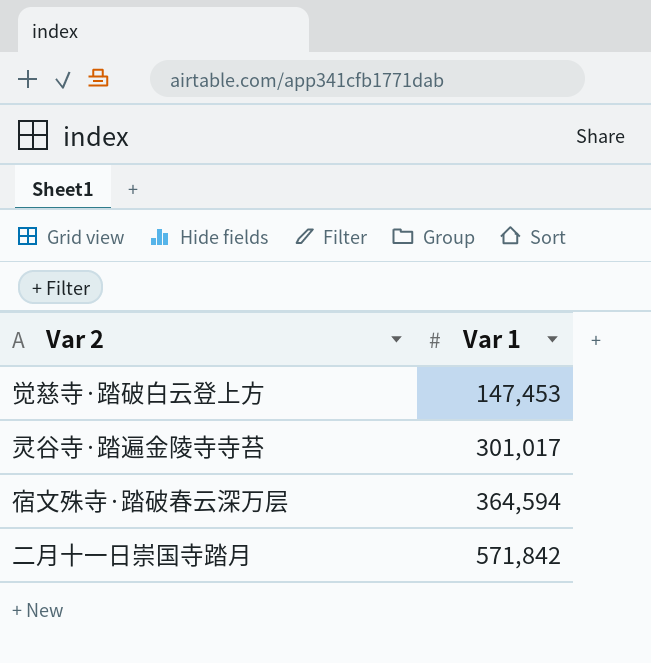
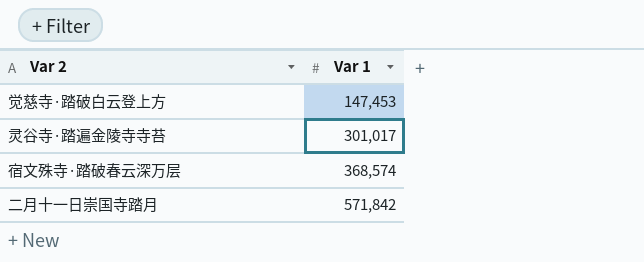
宿文殊寺·踏破春云深万层 | Var 1: 364,594 -> 368,574

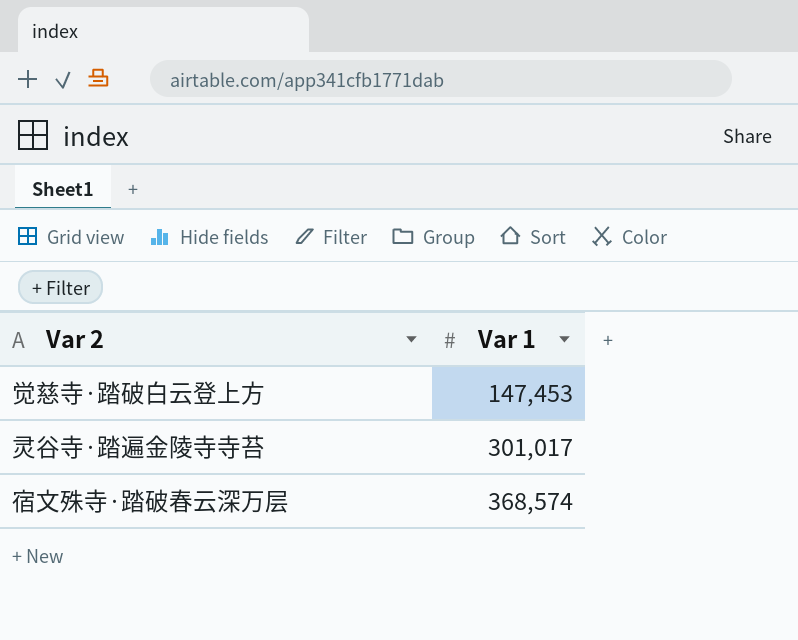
row 二月十一日崇国寺踏月: 571,842 -> none

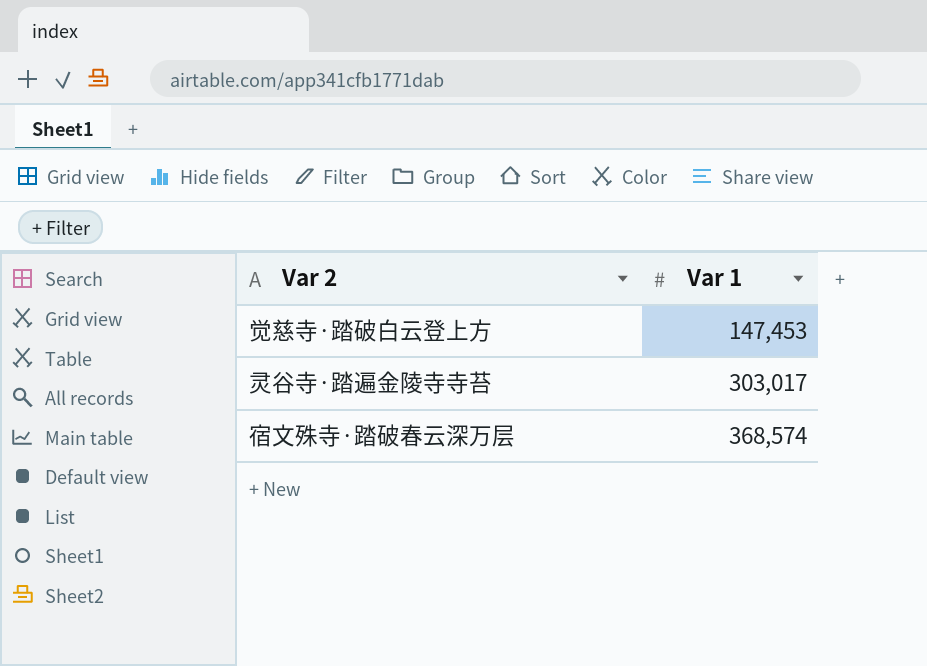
灵谷寺·踏遍金陵寺寺苔 | Var 1: 301,017 -> 303,017

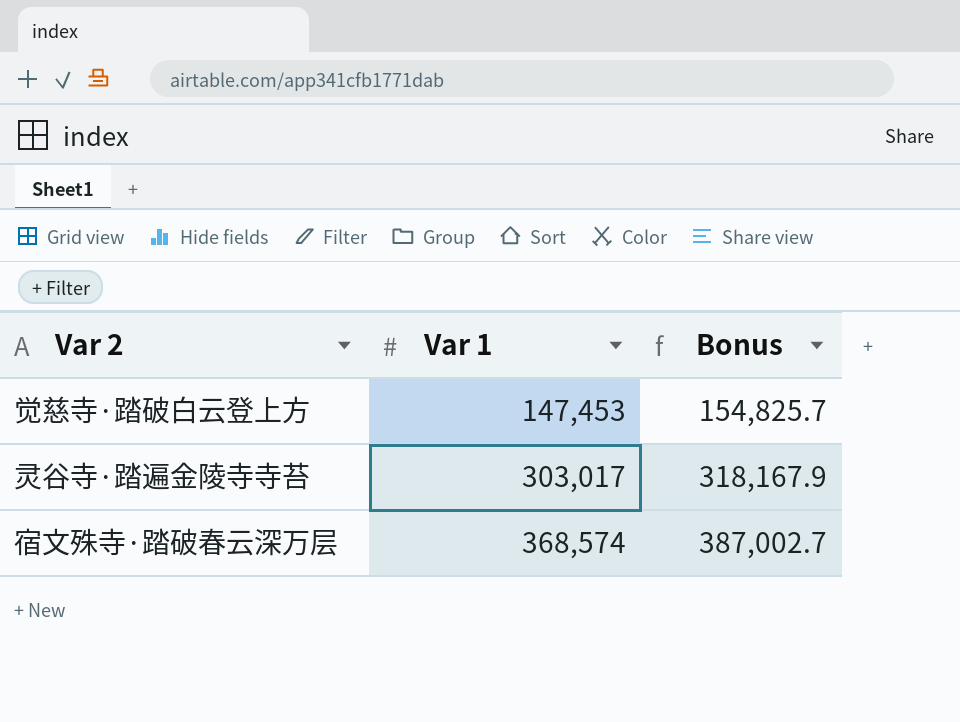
column Bonus | formula: none -> [Var 1] * 1.05

